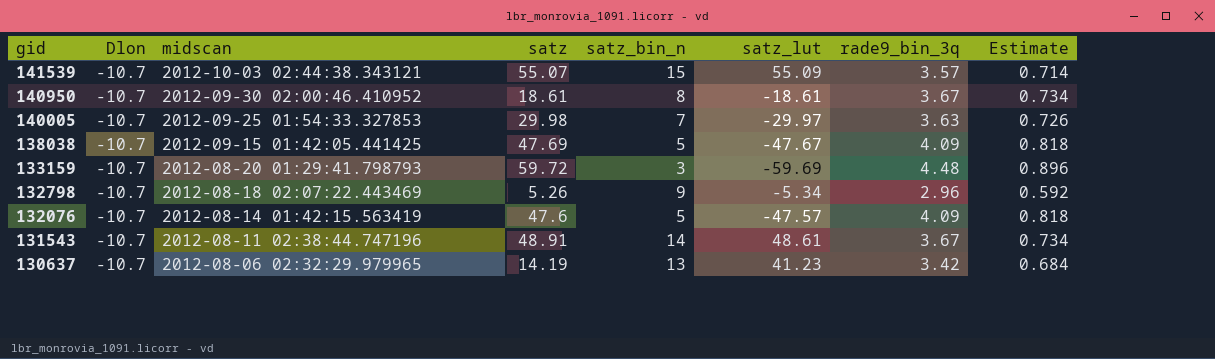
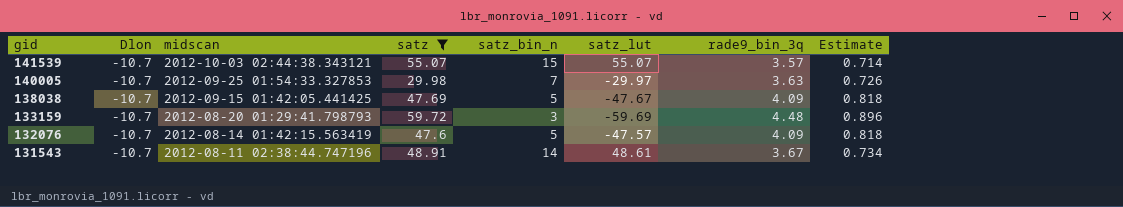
filter: none -> satz >= 29.98
141539 | satz_lut: 55.09 -> 55.07

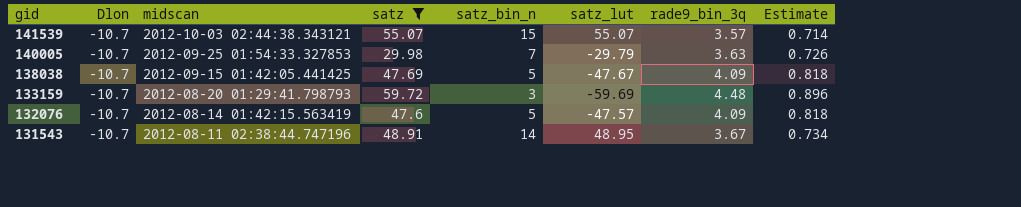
140005 | satz_lut: -29.97 -> -29.79
131543 | satz_lut: 48.61 -> 48.95

